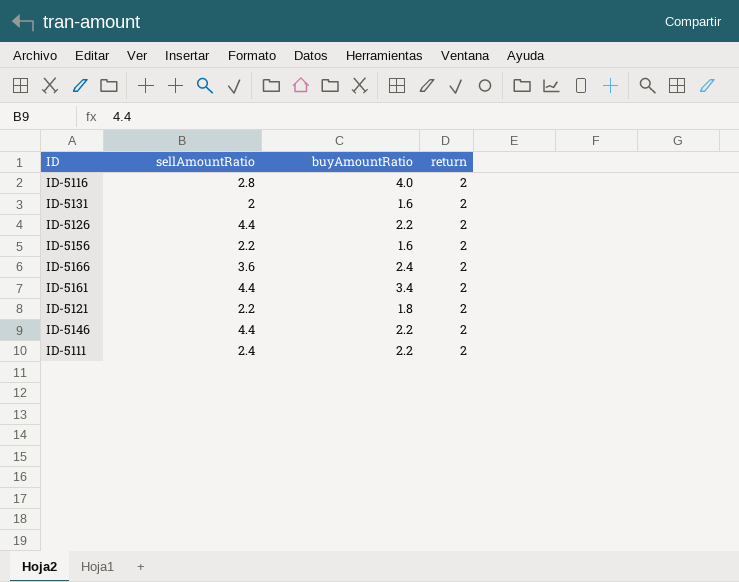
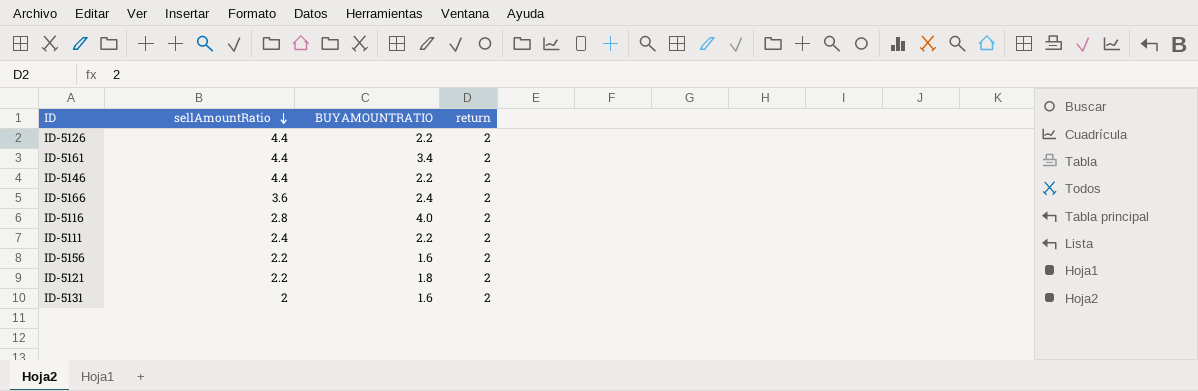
row order: none -> sellAmountRatio descending
column name: buyAmountRatio -> BUYAMOUNTRATIO

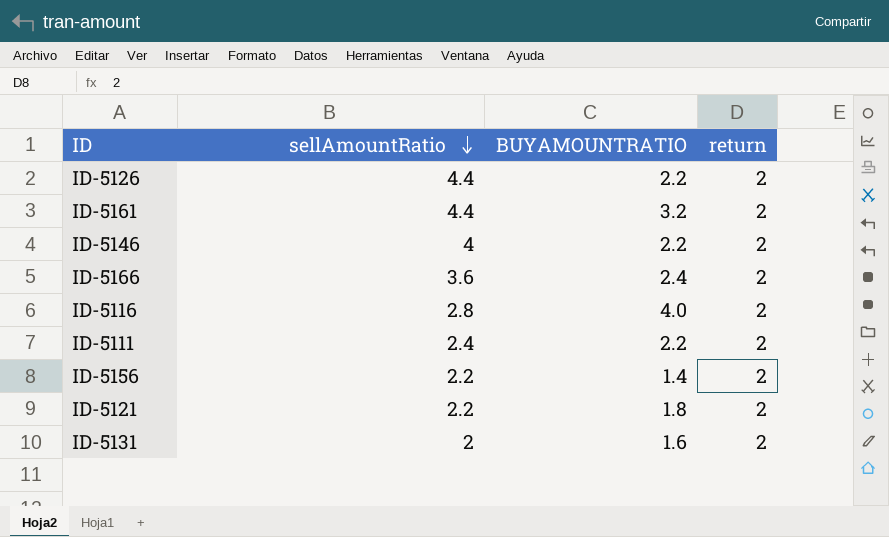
ID-5161 | BUYAMOUNTRATIO: 3.4 -> 3.2
ID-5146 | sellAmountRatio: 4.4 -> 4
ID-5156 | BUYAMOUNTRATIO: 1.6 -> 1.4

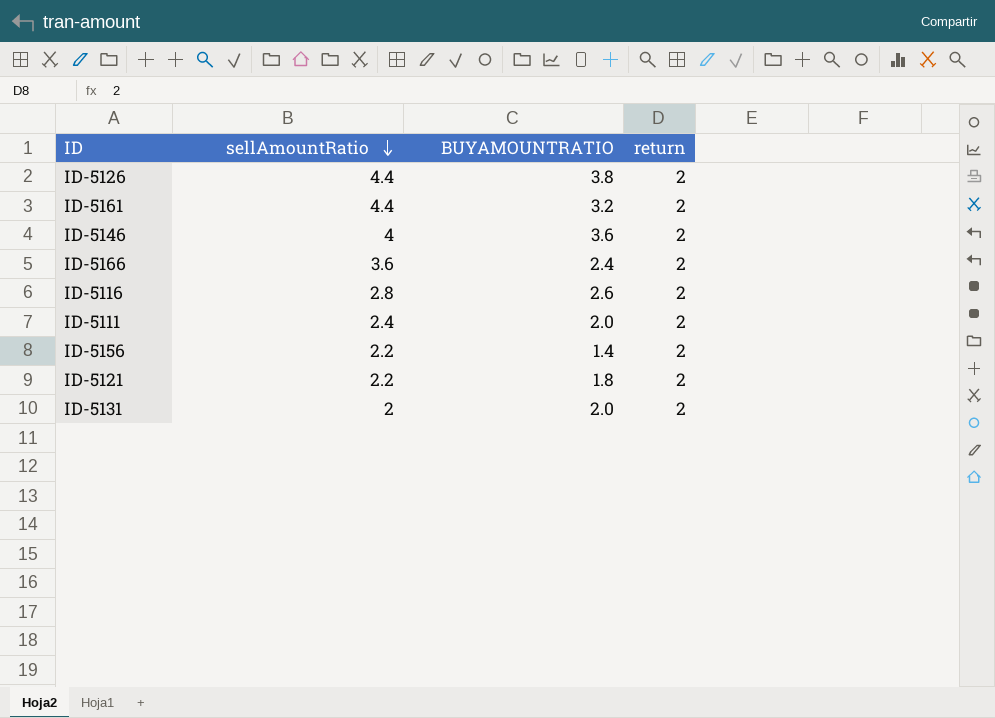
ID-5126 | BUYAMOUNTRATIO: 2.2 -> 3.8
ID-5146 | BUYAMOUNTRATIO: 2.2 -> 3.6
ID-5116 | BUYAMOUNTRATIO: 4.0 -> 2.6
ID-5111 | BUYAMOUNTRATIO: 2.2 -> 2.0
ID-5131 | BUYAMOUNTRATIO: 1.6 -> 2.0

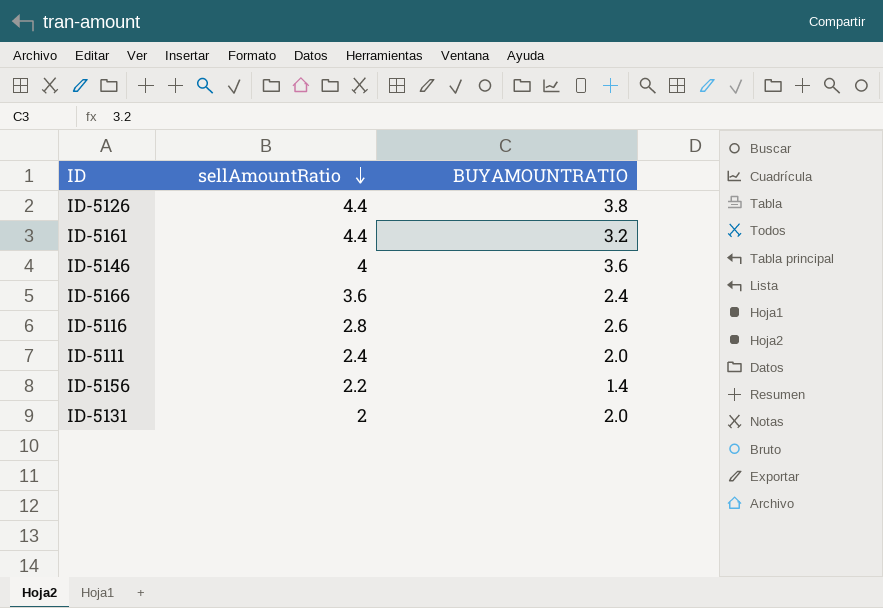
column return | position: 4 -> none
row ID-5121: 2.2 | 1.8 | 2 -> none

